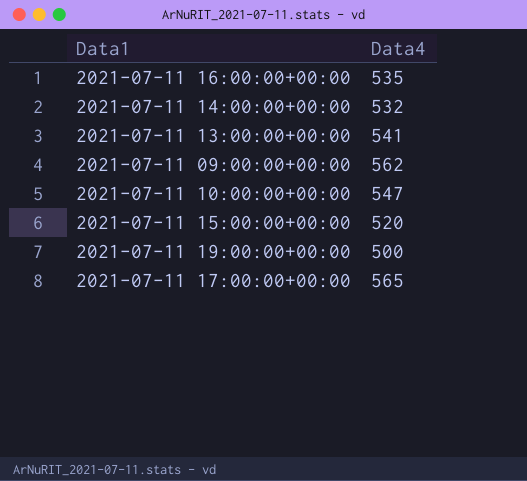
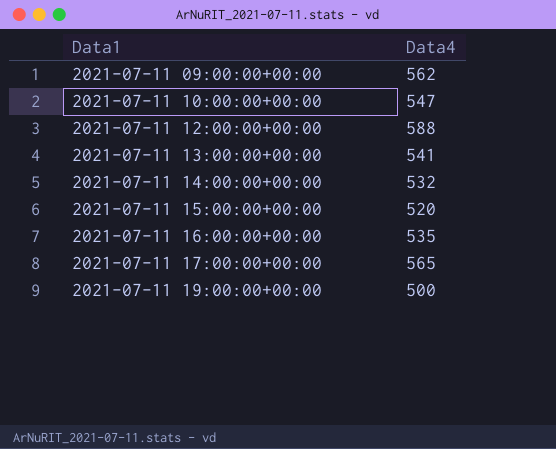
row order: none -> Data1 ascending
row 2021-07-11 12:00:00+00:00: none -> 588

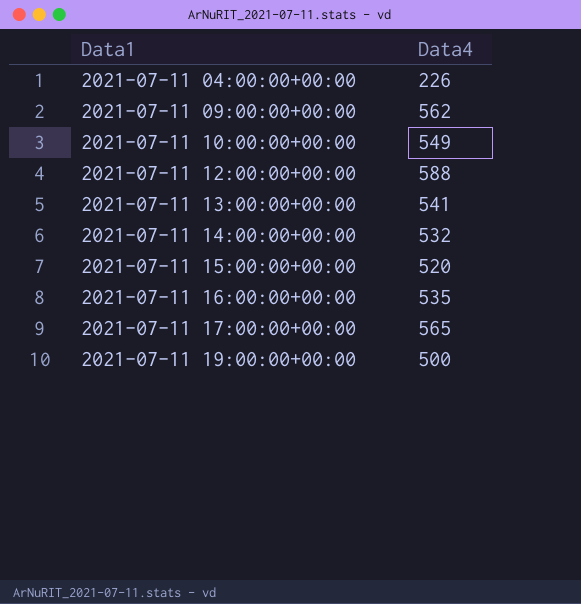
row 2021-07-11 04:00:00+00:00: none -> 226
2021-07-11 10:00:00+00:00 | Data4: 547 -> 549

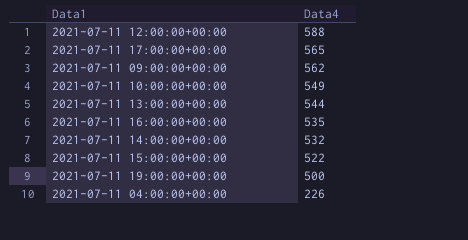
row order: Data1 ascending -> Data4 descending
2021-07-11 13:00:00+00:00 | Data4: 541 -> 544
2021-07-11 15:00:00+00:00 | Data4: 520 -> 522

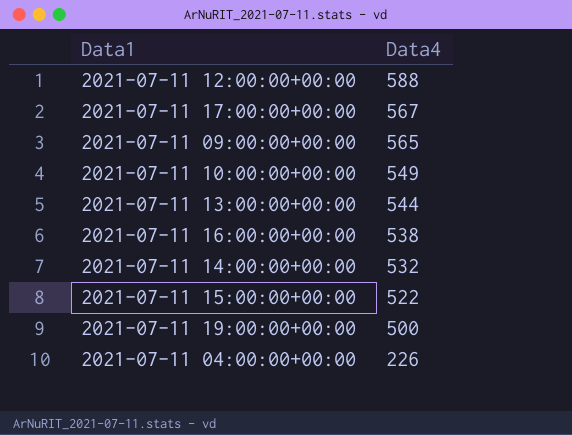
2021-07-11 17:00:00+00:00 | Data4: 565 -> 567
2021-07-11 09:00:00+00:00 | Data4: 562 -> 565
2021-07-11 16:00:00+00:00 | Data4: 535 -> 538

